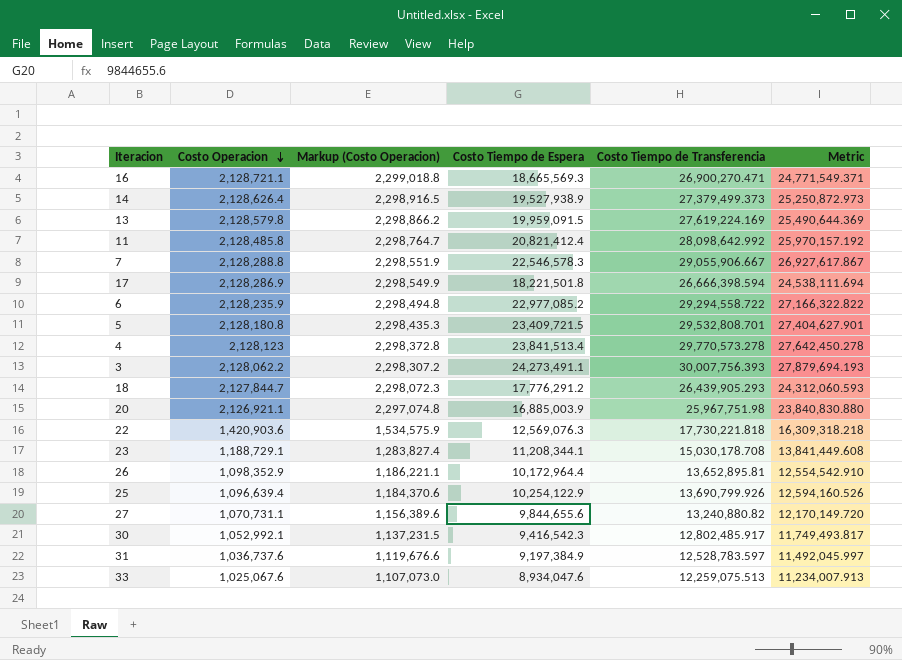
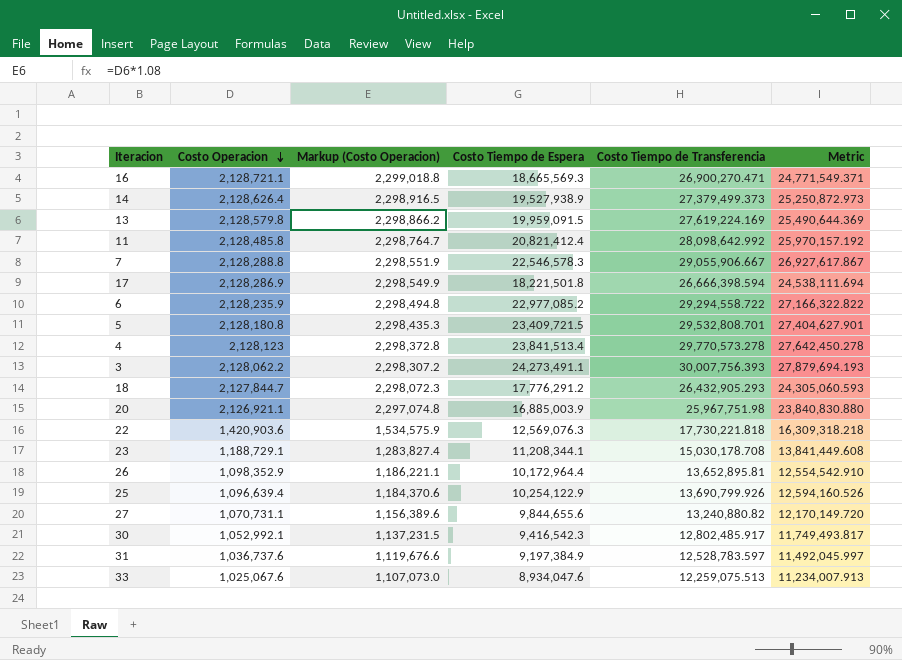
18 | Costo Tiempo de Transferencia: 26,439,905.293 -> 26,432,905.293
18 | Metric: 24,312,060.593 -> 24,305,060.593

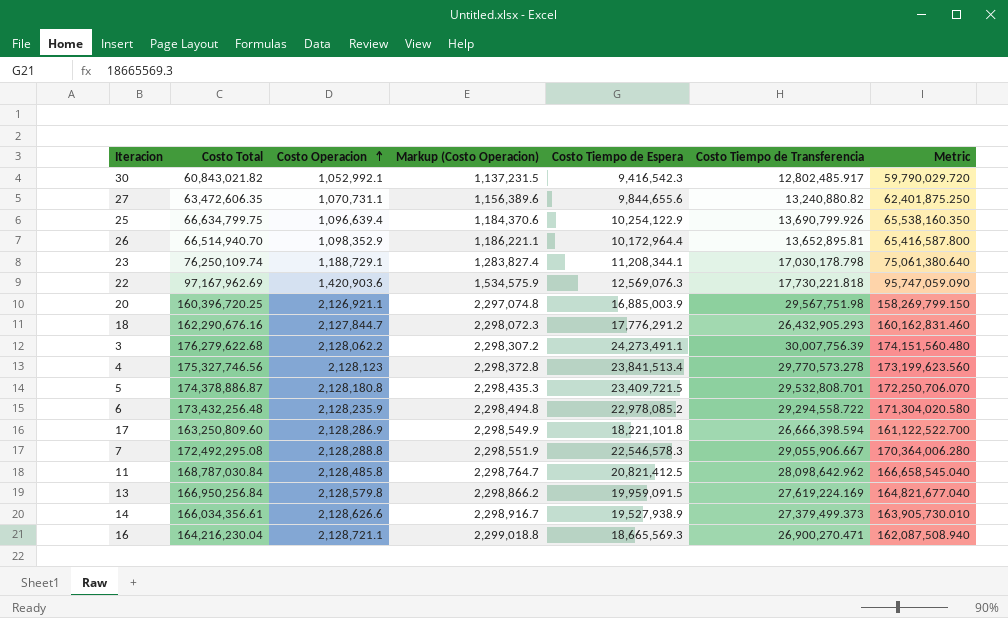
row order: Costo Operacion descending -> Costo Operacion ascending
column Costo Total | position: none -> 2
column Metric | formula: [Costo Tiempo de Transferencia] - [Costo Operacion] -> [Costo Total] - [Costo Operacion]
row 31: 1,036,737.6 | 1,119,676.6 | 9,197,384.9 | 12,528,783.597 | 11,492,045.997 -> none
row 33: 1,025,067.6 | 1,107,073.0 | 8,934,047.6 | 12,259,075.513 | 11,234,007.913 -> none
23 | Costo Tiempo de Transferencia: 15,030,178.708 -> 17,030,178.798
20 | Costo Tiempo de Transferencia: 25,967,751.98 -> 29,567,751.98
3 | Costo Tiempo de Transferencia: 30,007,756.393 -> 30,007,756.39
6 | Costo Tiempo de Espera: 22,977,085.2 -> 22,978,085.2
17 | Costo Tiempo de Espera: 18,221,501.8 -> 18,221,101.8
11 | Costo Tiempo de Espera: 20,821,412.4 -> 20,821,412.5
11 | Costo Tiempo de Transferencia: 28,098,642.992 -> 28,098,642.962
14 | Costo Operacion: 2,128,626.4 -> 2,128,626.6
14 | Markup (Costo Operacion): 2,298,916.5 -> 2,298,916.7

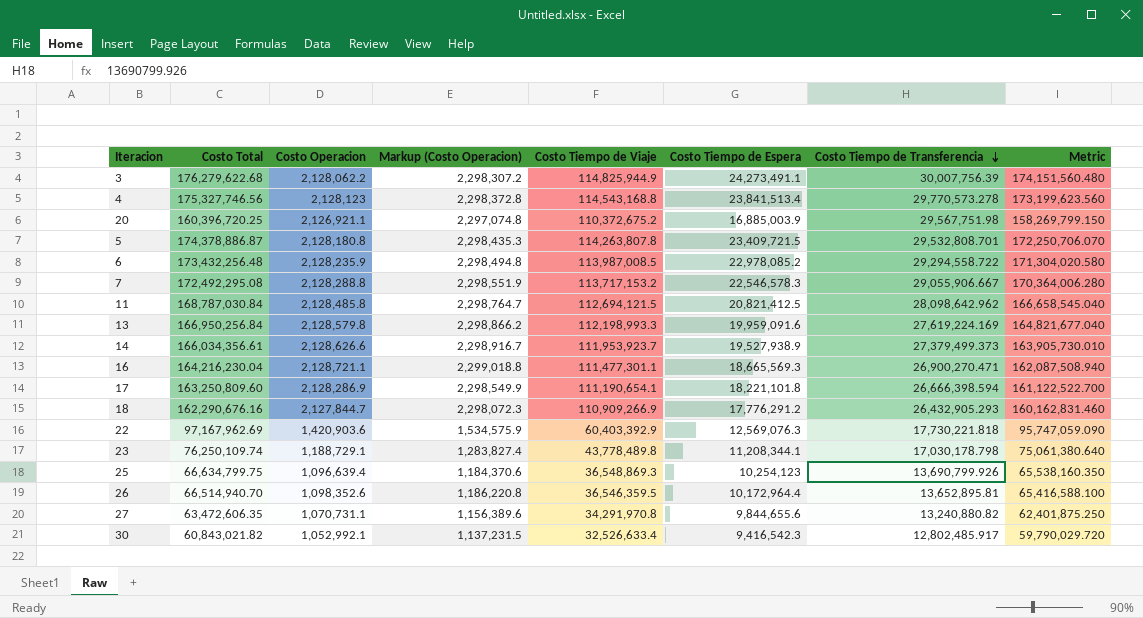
row order: Costo Operacion ascending -> Costo Tiempo de Transferencia descending
column Costo Tiempo de Viaje | position: none -> 5
13 | Costo Tiempo de Espera: 19,959,091.5 -> 19,959,091.6
25 | Costo Tiempo de Espera: 10,254,122.9 -> 10,254,123
26 | Costo Operacion: 1,098,352.9 -> 1,098,352.6
26 | Markup (Costo Operacion): 1,186,221.1 -> 1,186,220.8
26 | Metric: 65,416,587.800 -> 65,416,588.100

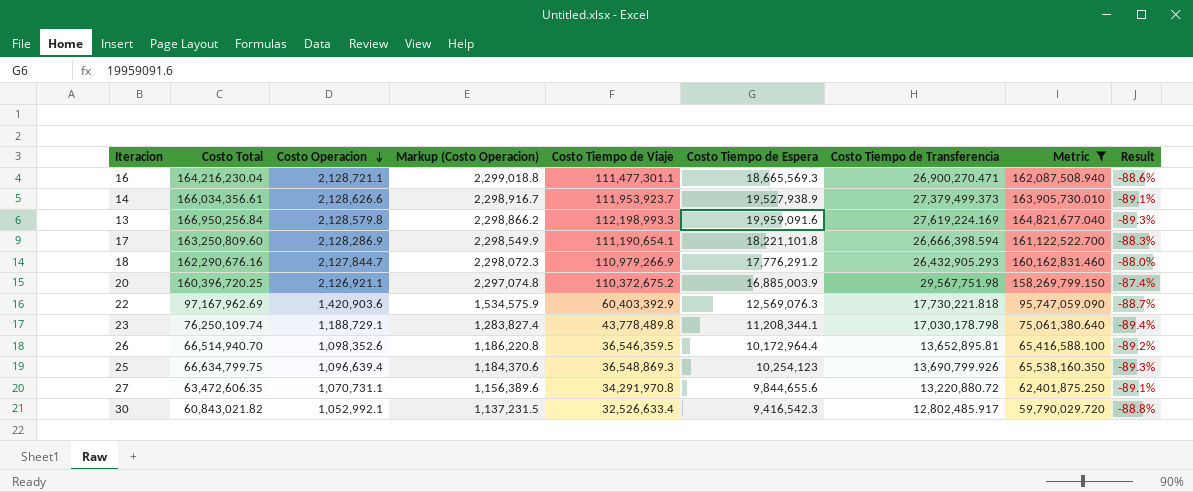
filter: none -> Metric <= 164,821,677.040
row order: Costo Tiempo de Transferencia descending -> Costo Operacion descending
column Result | formula: none -> ([Costo Operacion] - [Costo Tiempo de Espera]) / [Costo Tiempo de Espera]
18 | Costo Tiempo de Viaje: 110,909,266.9 -> 110,979,266.9
27 | Costo Tiempo de Transferencia: 13,240,880.82 -> 13,220,880.72

